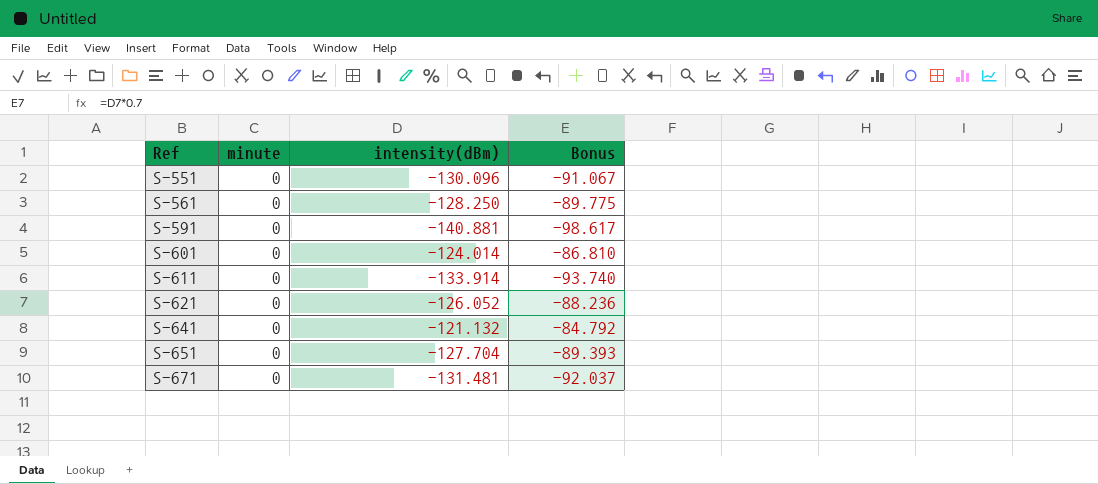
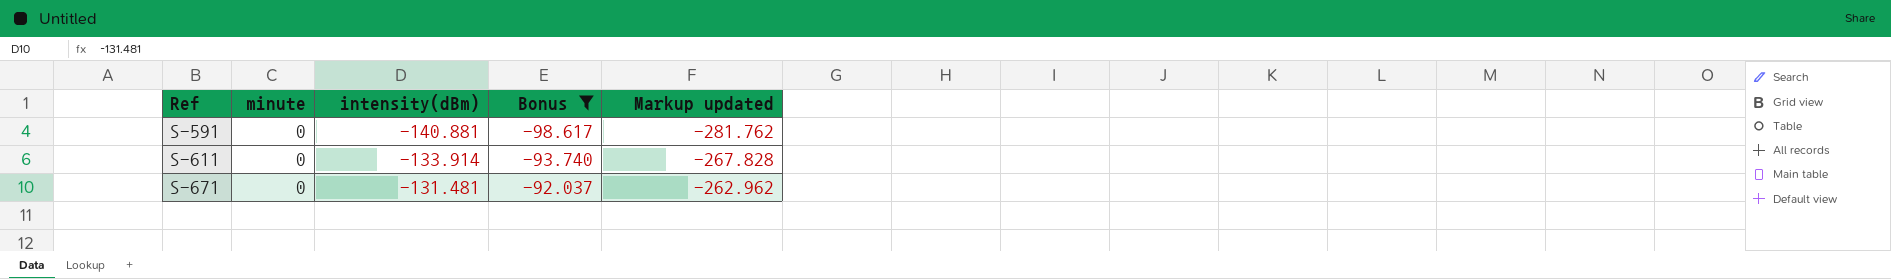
filter: none -> Bonus <= -92.037
column Markup updated | formula: none -> [intensity(dBm)] * 2

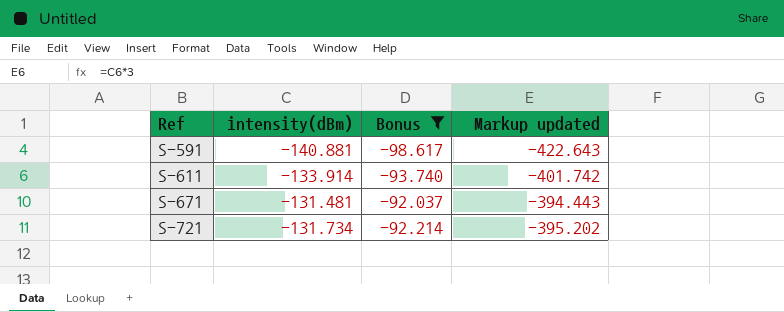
column minute | position: 2 -> none
column Markup updated | formula: [intensity(dBm)] * 2 -> [intensity(dBm)] * 3
row S-721: none -> -131.734 | -92.214 | -395.202

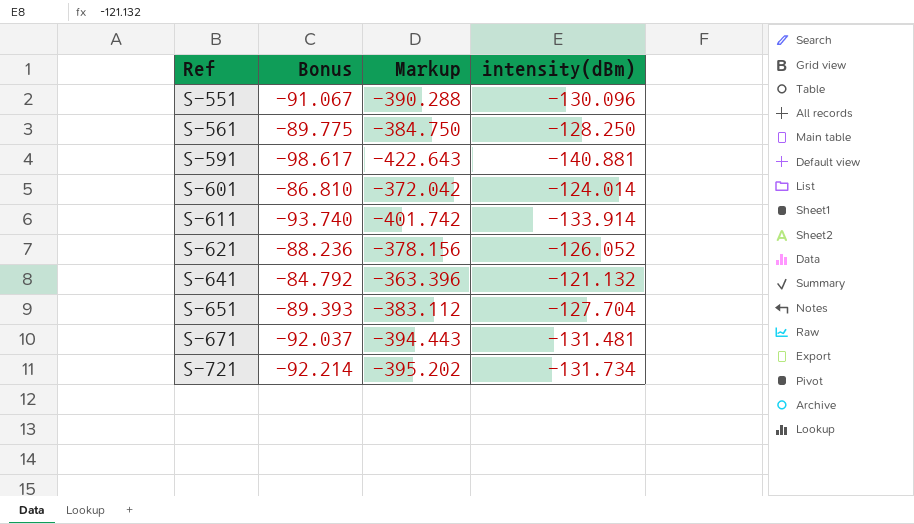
filter: Bonus <= -92.037 -> none
column name: Markup updated -> Markup
column intensity(dBm) | position: 2 -> 4

